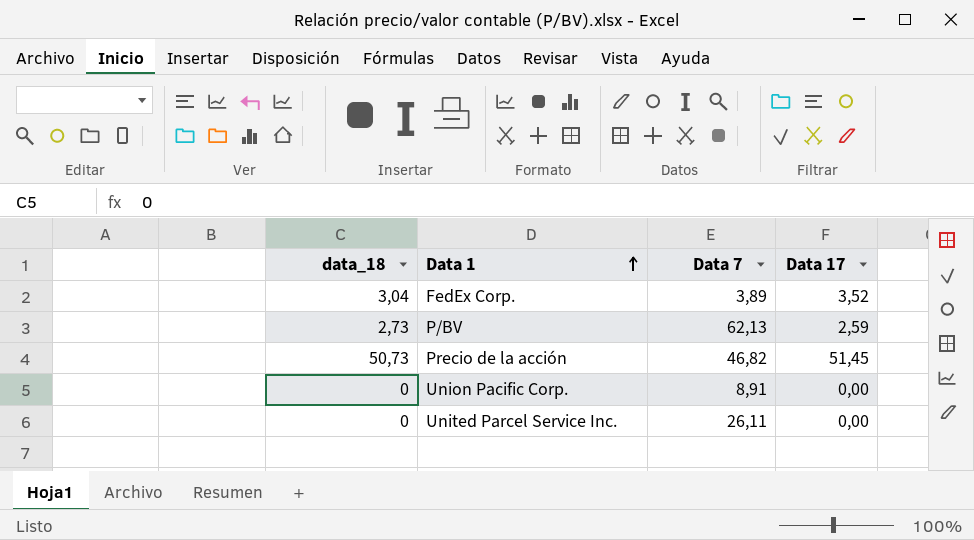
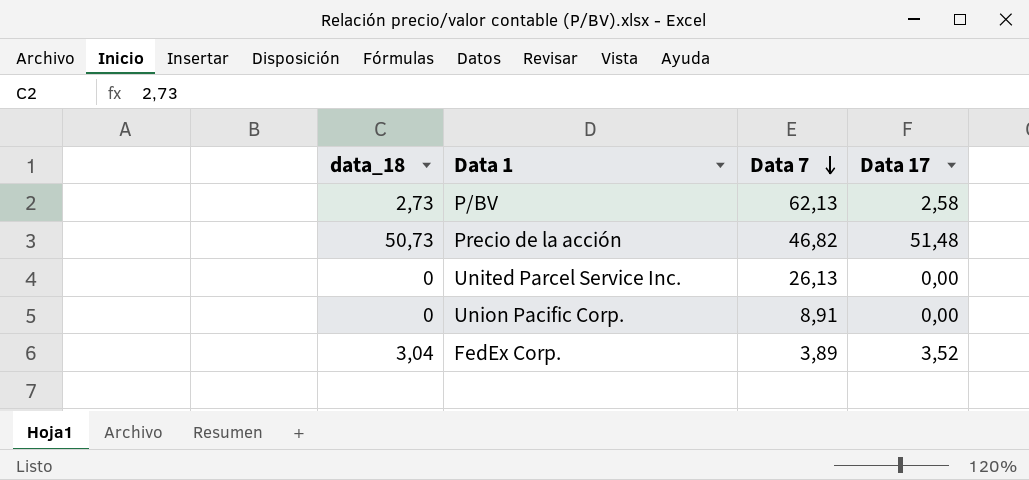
row order: Data 1 ascending -> Data 7 descending
P/BV | Data 17: 2,59 -> 2,58
Precio de la acción | Data 17: 51,45 -> 51,48
United Parcel Service Inc. | Data 7: 26,11 -> 26,13

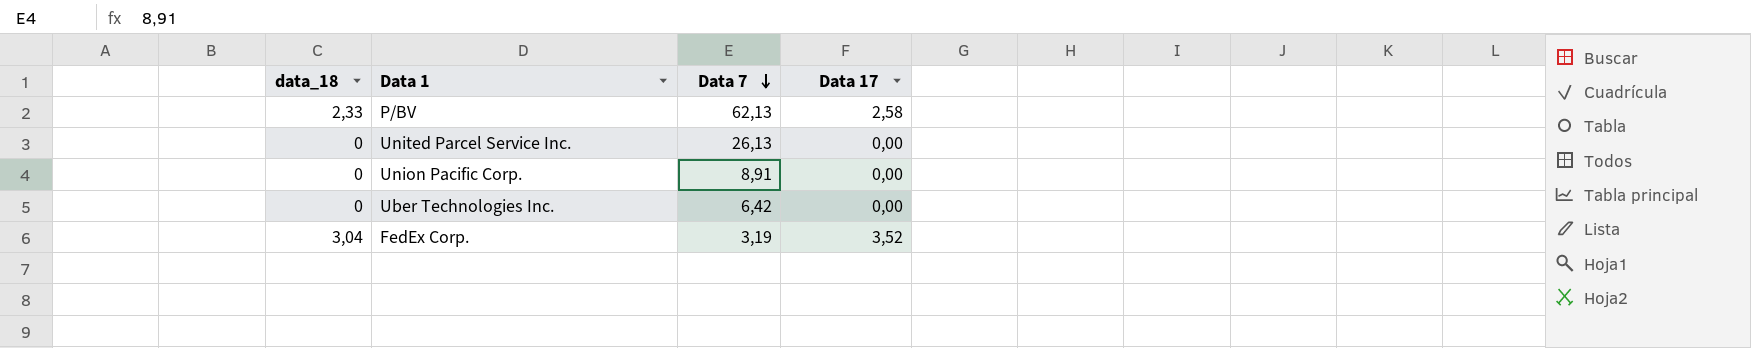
row Precio de la acción: 50,73 | 46,82 | 51,48 -> none
P/BV | data_18: 2,73 -> 2,33
row Uber Technologies Inc.: none -> 0 | 6,42 | 0,00
FedEx Corp. | Data 7: 3,89 -> 3,19

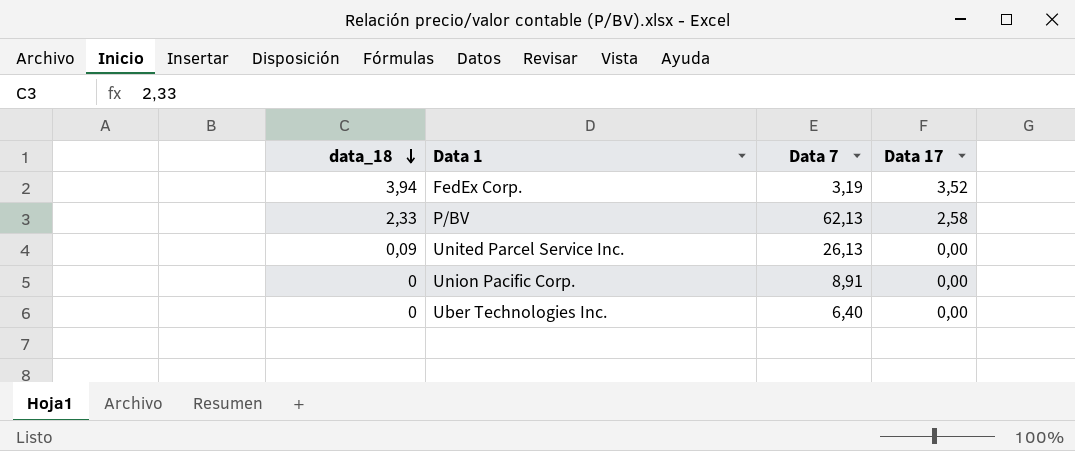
row order: Data 7 descending -> data_18 descending
FedEx Corp. | data_18: 3,04 -> 3,94
United Parcel Service Inc. | data_18: 0 -> 0,09
Uber Technologies Inc. | Data 7: 6,42 -> 6,40

